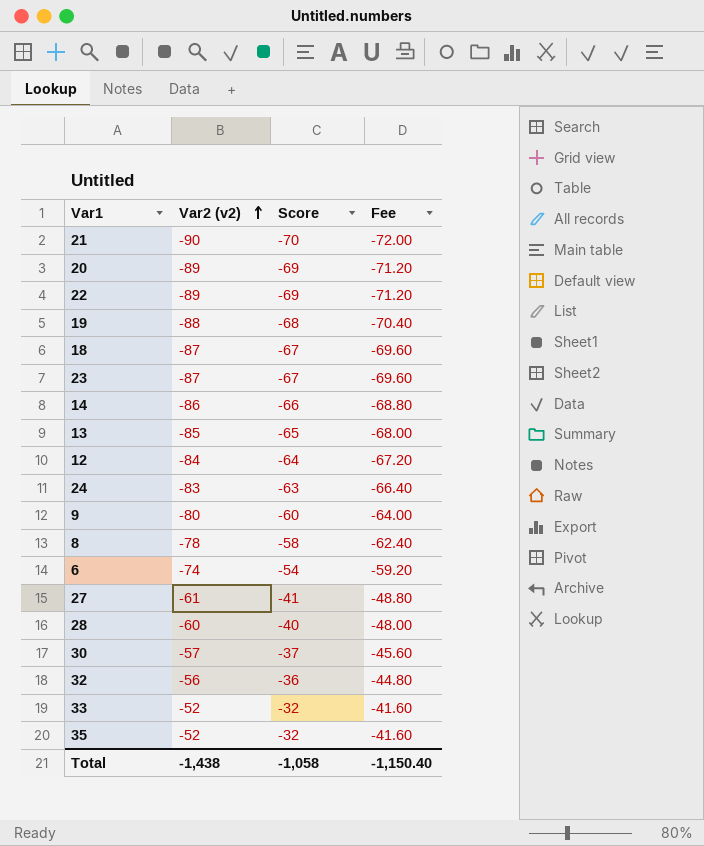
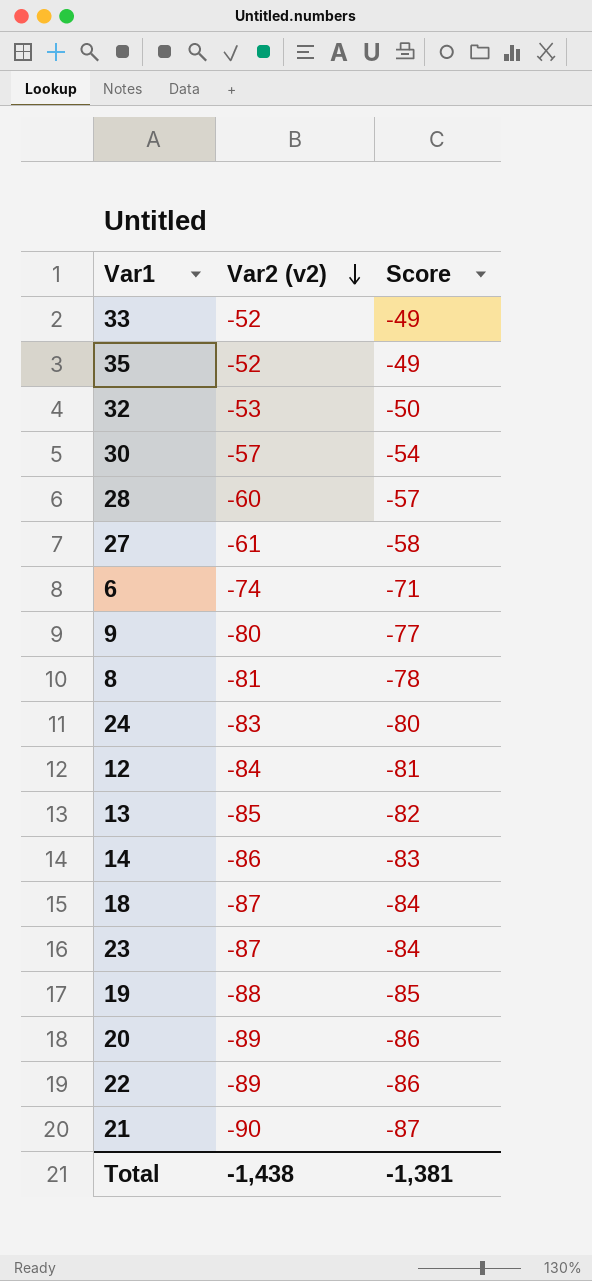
row order: Var2 (v2) ascending -> Var2 (v2) descending
column Fee | formula: [Var2 (v2)] * 0.8 -> none
column Score | formula: [Var2 (v2)] + 20 -> [Var2 (v2)] + 3
32 | Var2 (v2): -56 -> -53
8 | Var2 (v2): -78 -> -81
Total | Score: -1,058 -> -1,381

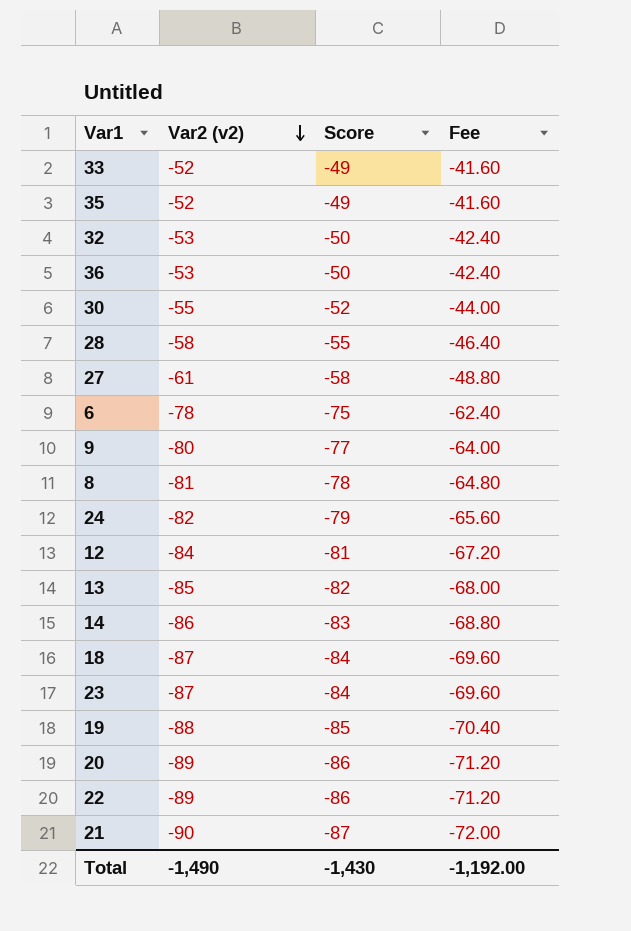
column Fee | formula: none -> [Var2 (v2)] * 0.8
row 36: none -> -53 | -50 | -42.40
30 | Var2 (v2): -57 -> -55
30 | Score: -54 -> -52
28 | Var2 (v2): -60 -> -58
28 | Score: -57 -> -55
6 | Var2 (v2): -74 -> -78
6 | Score: -71 -> -75
24 | Var2 (v2): -83 -> -82
24 | Score: -80 -> -79
Total | Var2 (v2): -1,438 -> -1,490
Total | Score: -1,381 -> -1,430

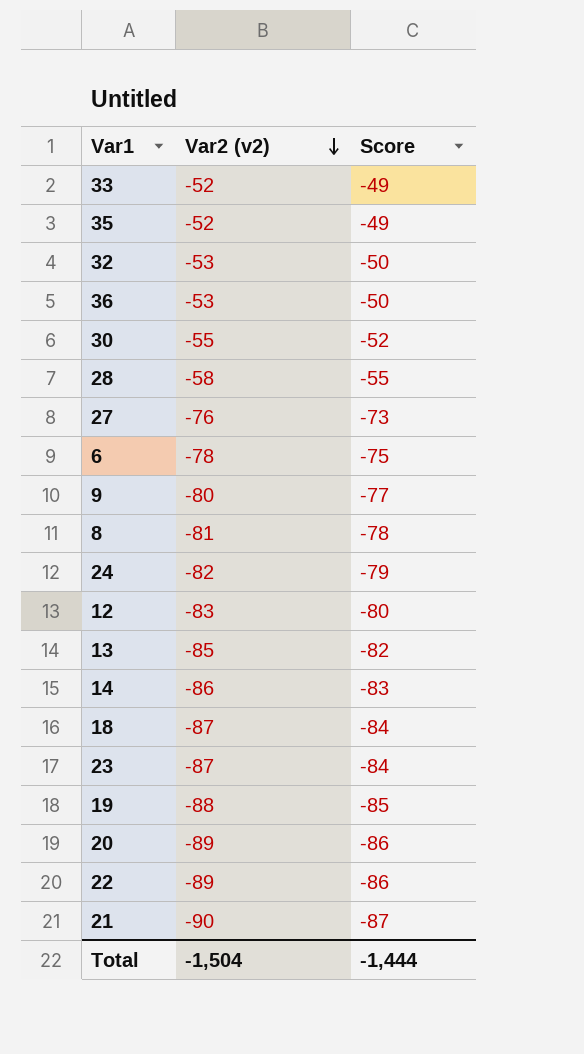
column Fee | formula: [Var2 (v2)] * 0.8 -> none
27 | Var2 (v2): -61 -> -76
27 | Score: -58 -> -73
12 | Var2 (v2): -84 -> -83
12 | Score: -81 -> -80
Total | Var2 (v2): -1,490 -> -1,504
Total | Score: -1,430 -> -1,444

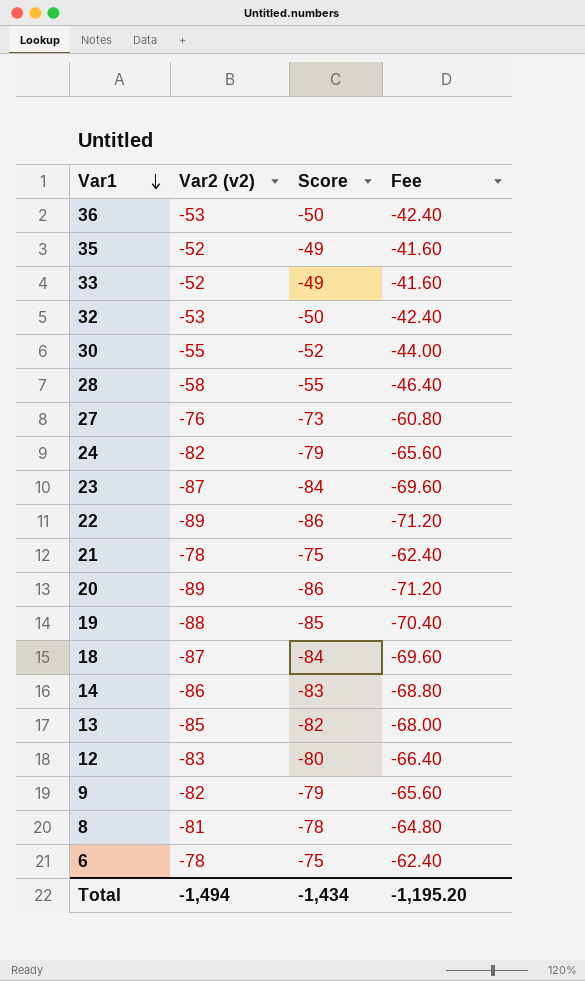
row order: Var2 (v2) descending -> Var1 descending
column Fee | formula: none -> [Var2 (v2)] * 0.8
21 | Var2 (v2): -90 -> -78
21 | Score: -87 -> -75
9 | Var2 (v2): -80 -> -82
9 | Score: -77 -> -79
Total | Var2 (v2): -1,504 -> -1,494
Total | Score: -1,444 -> -1,434

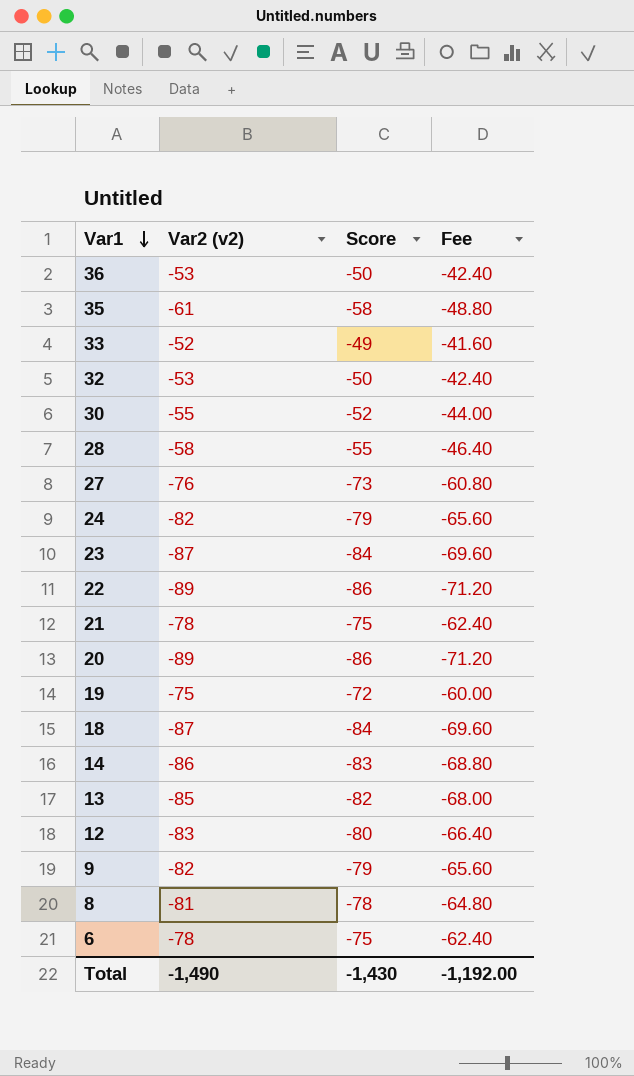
35 | Var2 (v2): -52 -> -61
35 | Score: -49 -> -58
35 | Fee: -41.60 -> -48.80
19 | Var2 (v2): -88 -> -75
19 | Score: -85 -> -72
19 | Fee: -70.40 -> -60.00
Total | Var2 (v2): -1,494 -> -1,490
Total | Score: -1,434 -> -1,430
Total | Fee: -1,195.20 -> -1,192.00

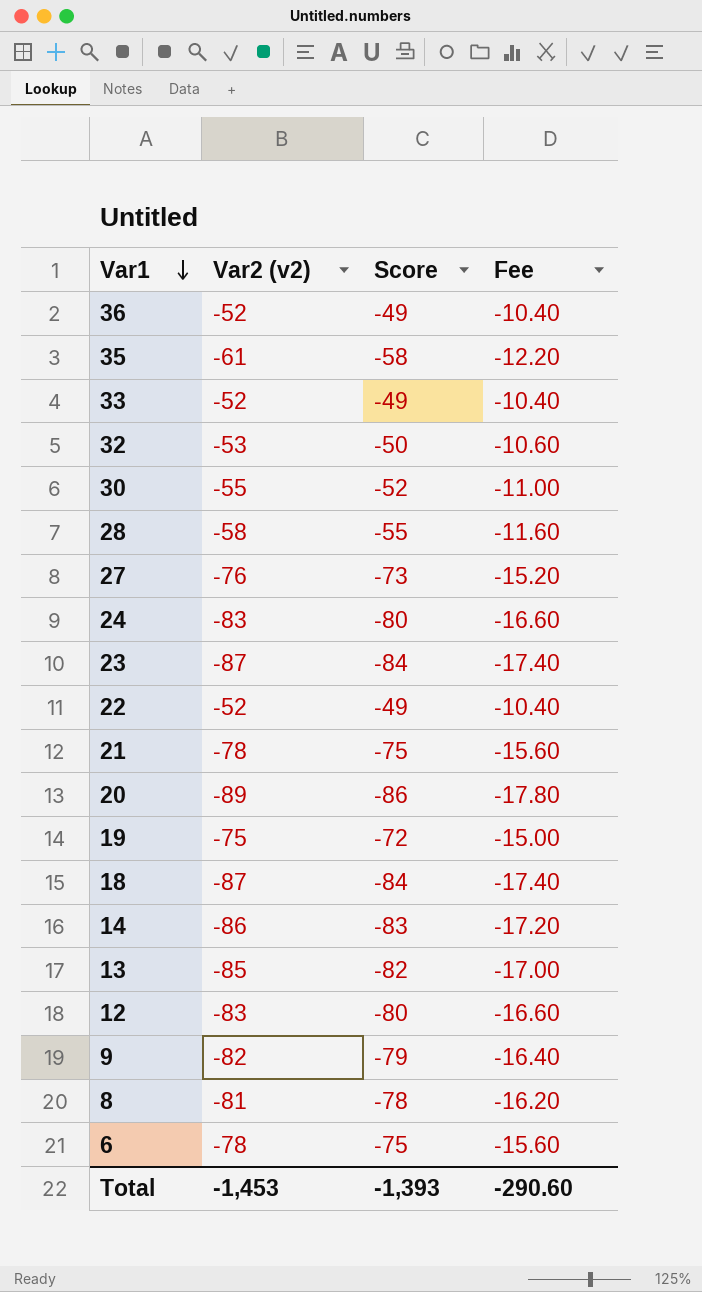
column Fee | formula: [Var2 (v2)] * 0.8 -> [Var2 (v2)] * 0.2
36 | Var2 (v2): -53 -> -52
36 | Score: -50 -> -49
24 | Var2 (v2): -82 -> -83
24 | Score: -79 -> -80
22 | Var2 (v2): -89 -> -52
22 | Score: -86 -> -49
Total | Var2 (v2): -1,490 -> -1,453
Total | Score: -1,430 -> -1,393
Total | Fee: -1,192.00 -> -290.60

